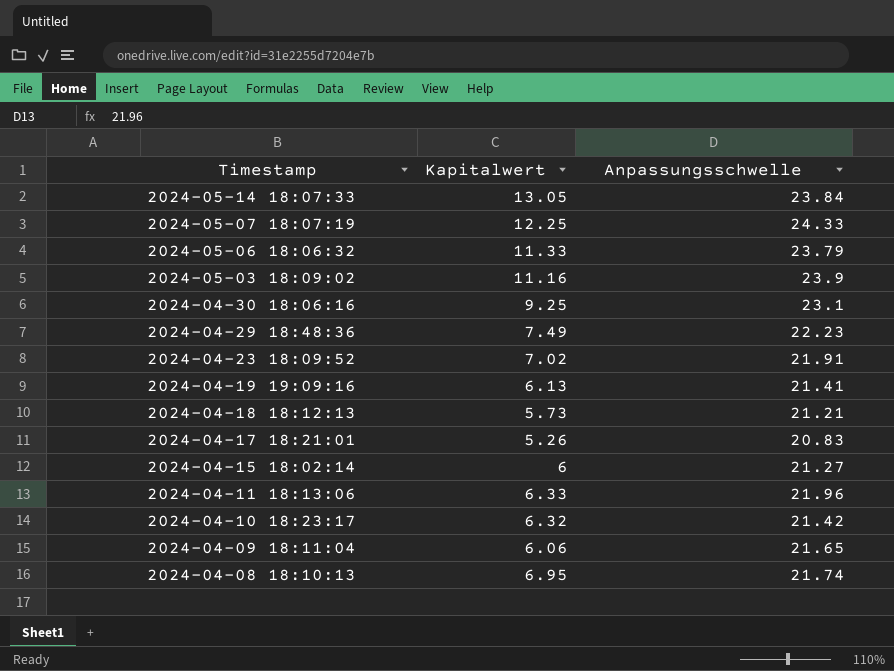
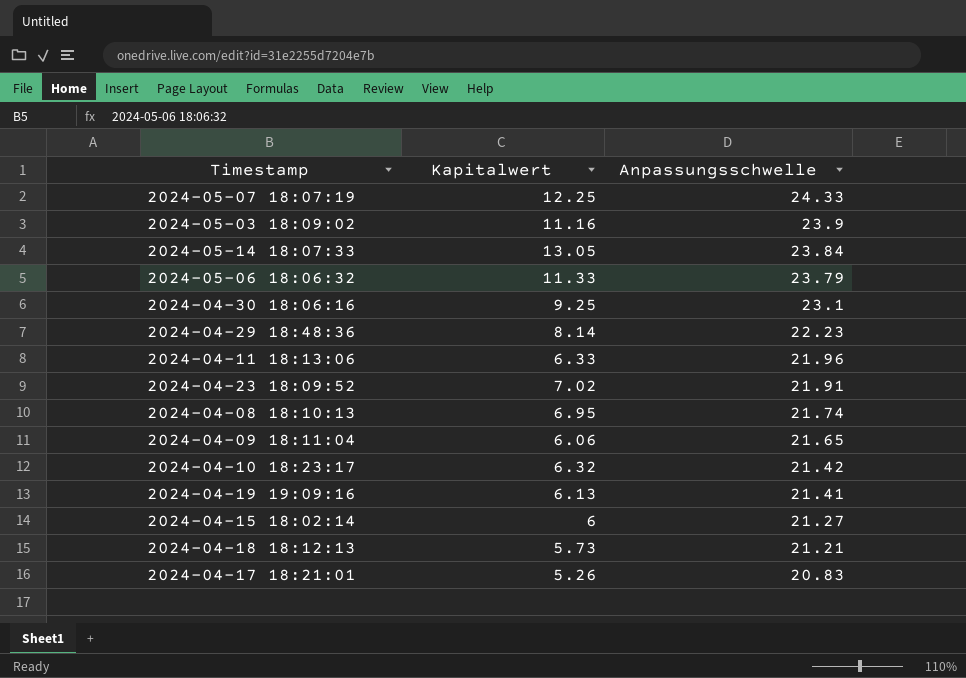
row order: Timestamp descending -> Anpassungsschwelle descending
2024-04-29 18:48:36 | Kapitalwert: 7.49 -> 8.14

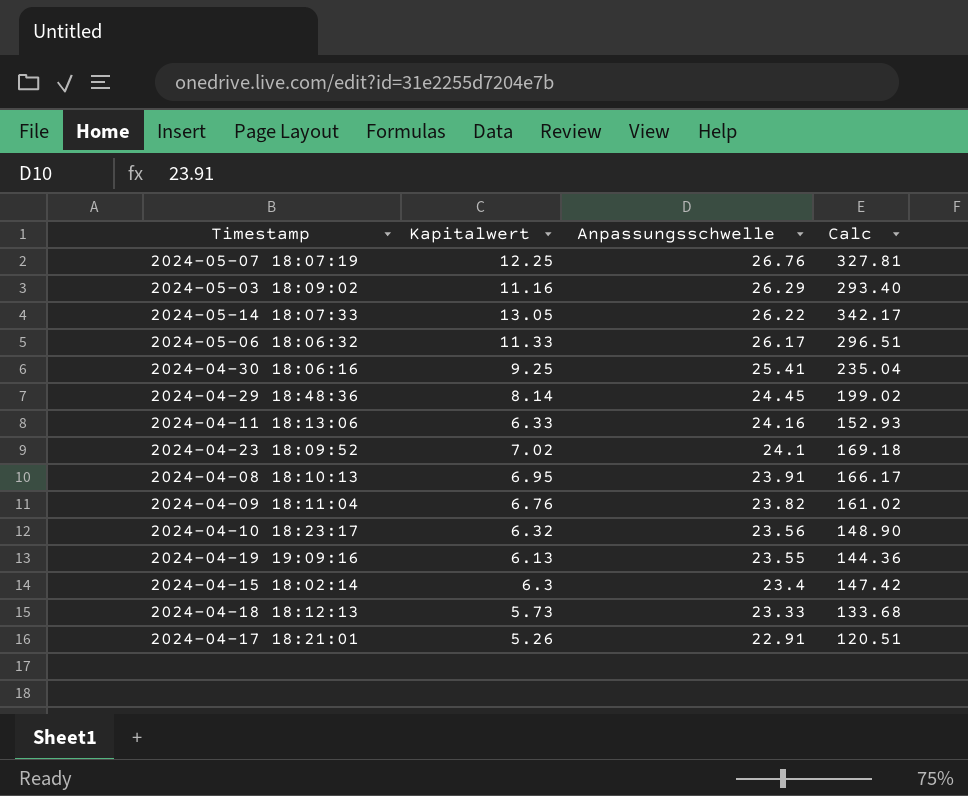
column Calc | formula: none -> [Kapitalwert] * [Anpassungsschwelle]
2024-05-07 18:07:19 | Anpassungsschwelle: 24.33 -> 26.76
2024-05-03 18:09:02 | Anpassungsschwelle: 23.9 -> 26.29
2024-05-14 18:07:33 | Anpassungsschwelle: 23.84 -> 26.22
2024-05-06 18:06:32 | Anpassungsschwelle: 23.79 -> 26.17
2024-04-30 18:06:16 | Anpassungsschwelle: 23.1 -> 25.41
2024-04-29 18:48:36 | Anpassungsschwelle: 22.23 -> 24.45
2024-04-11 18:13:06 | Anpassungsschwelle: 21.96 -> 24.16
2024-04-23 18:09:52 | Anpassungsschwelle: 21.91 -> 24.1
2024-04-08 18:10:13 | Anpassungsschwelle: 21.74 -> 23.91
2024-04-09 18:11:04 | Kapitalwert: 6.06 -> 6.76
2024-04-09 18:11:04 | Anpassungsschwelle: 21.65 -> 23.82
2024-04-10 18:23:17 | Anpassungsschwelle: 21.42 -> 23.56
2024-04-19 19:09:16 | Anpassungsschwelle: 21.41 -> 23.55
2024-04-15 18:02:14 | Kapitalwert: 6 -> 6.3
2024-04-15 18:02:14 | Anpassungsschwelle: 21.27 -> 23.4
2024-04-18 18:12:13 | Anpassungsschwelle: 21.21 -> 23.33
2024-04-17 18:21:01 | Anpassungsschwelle: 20.83 -> 22.91

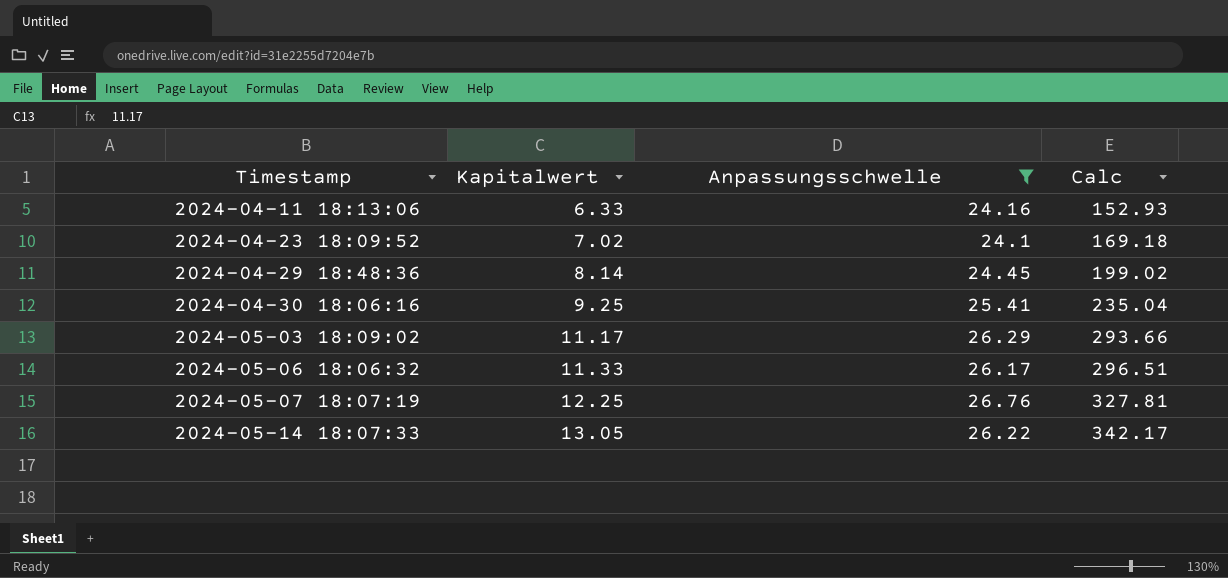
filter: none -> Anpassungsschwelle >= 24.1
row order: Anpassungsschwelle descending -> Timestamp ascending
2024-05-03 18:09:02 | Kapitalwert: 11.16 -> 11.17
2024-05-03 18:09:02 | Calc: 293.40 -> 293.66

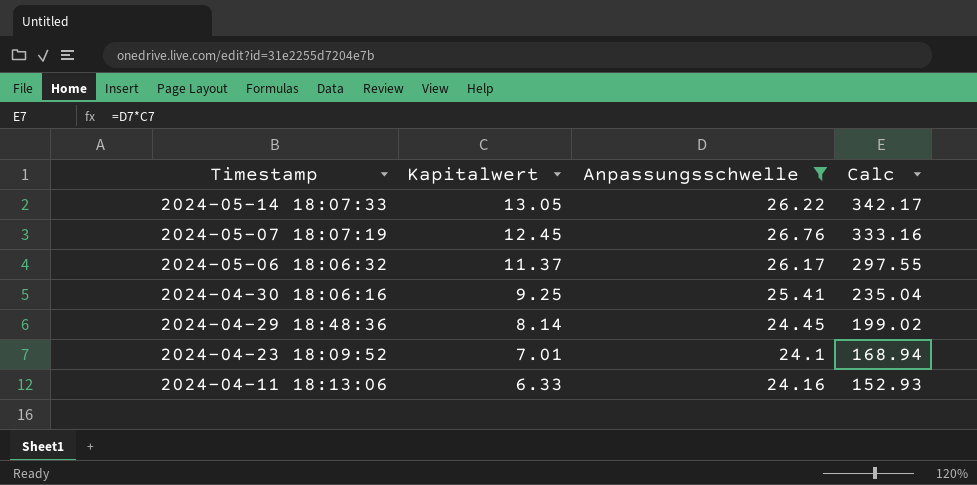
row order: Timestamp ascending -> Timestamp descending
row 2024-05-03 18:09:02: 11.17 | 26.29 | 293.66 -> none
2024-05-07 18:07:19 | Kapitalwert: 12.25 -> 12.45
2024-05-07 18:07:19 | Calc: 327.81 -> 333.16
2024-05-06 18:06:32 | Kapitalwert: 11.33 -> 11.37
2024-05-06 18:06:32 | Calc: 296.51 -> 297.55
2024-04-23 18:09:52 | Kapitalwert: 7.02 -> 7.01
2024-04-23 18:09:52 | Calc: 169.18 -> 168.94

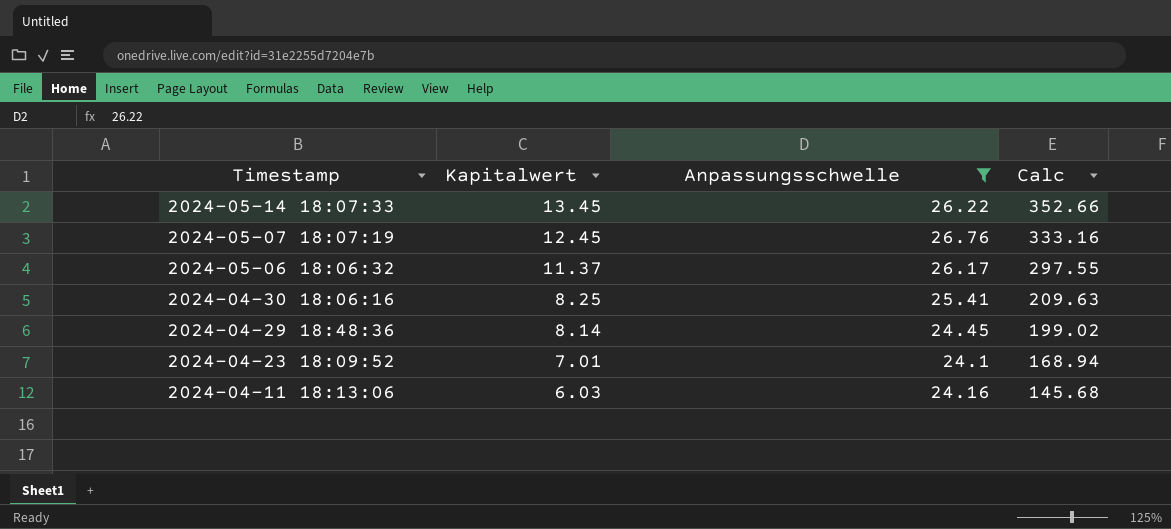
2024-05-14 18:07:33 | Kapitalwert: 13.05 -> 13.45
2024-05-14 18:07:33 | Calc: 342.17 -> 352.66
2024-04-30 18:06:16 | Kapitalwert: 9.25 -> 8.25
2024-04-30 18:06:16 | Calc: 235.04 -> 209.63
2024-04-11 18:13:06 | Kapitalwert: 6.33 -> 6.03
2024-04-11 18:13:06 | Calc: 152.93 -> 145.68

